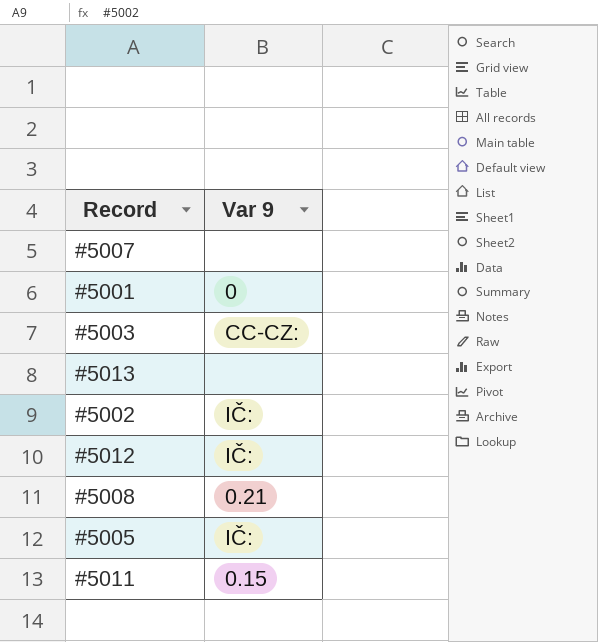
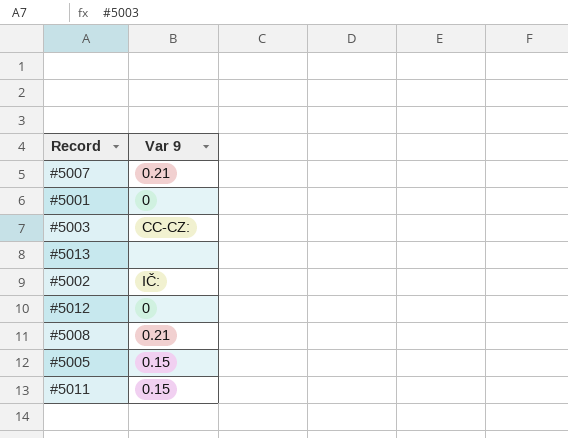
#5007 | Var 9: none -> 0.21
#5012 | Var 9: IČ: -> 0
#5005 | Var 9: IČ: -> 0.15

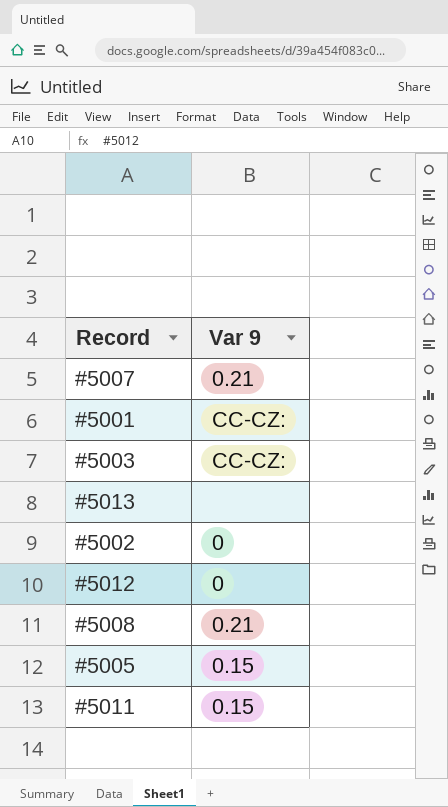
#5001 | Var 9: 0 -> CC-CZ:
#5002 | Var 9: IČ: -> 0

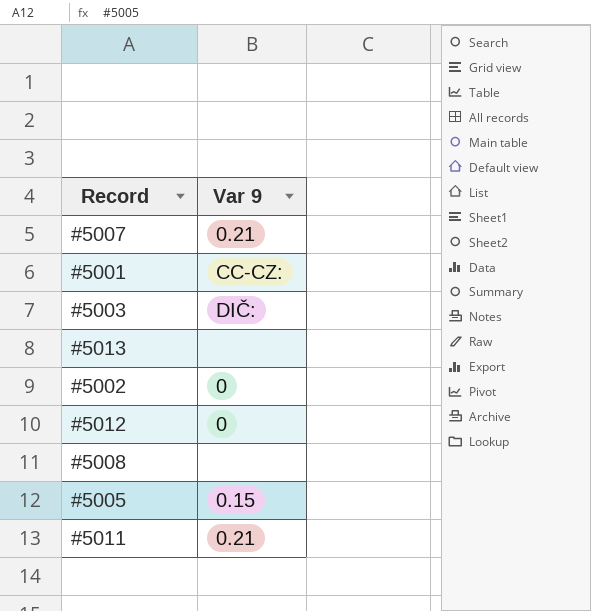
#5003 | Var 9: CC-CZ: -> DIČ:
#5008 | Var 9: 0.21 -> none
#5011 | Var 9: 0.15 -> 0.21

